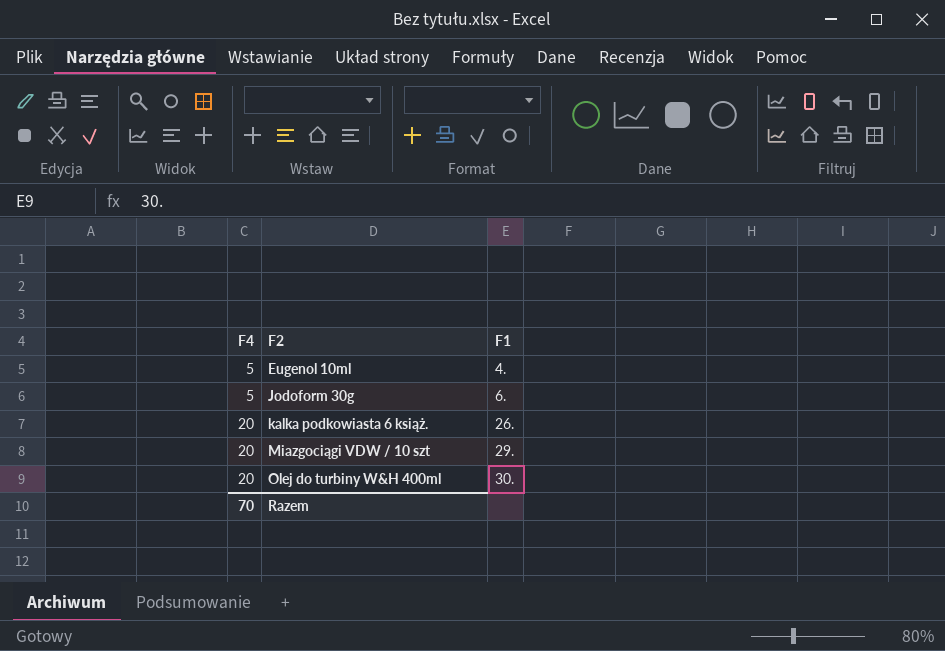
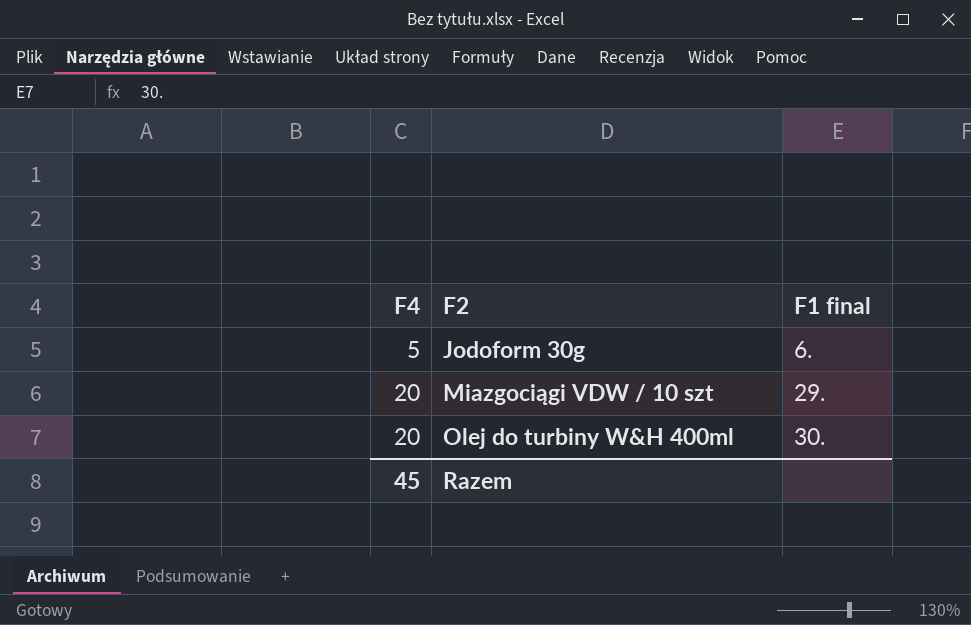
column name: F1 -> F1 final
row Eugenol 10ml: 5 | 4. -> none
row kalka podkowiasta 6 książ.: 20 | 26. -> none
Razem | F4: 70 -> 45

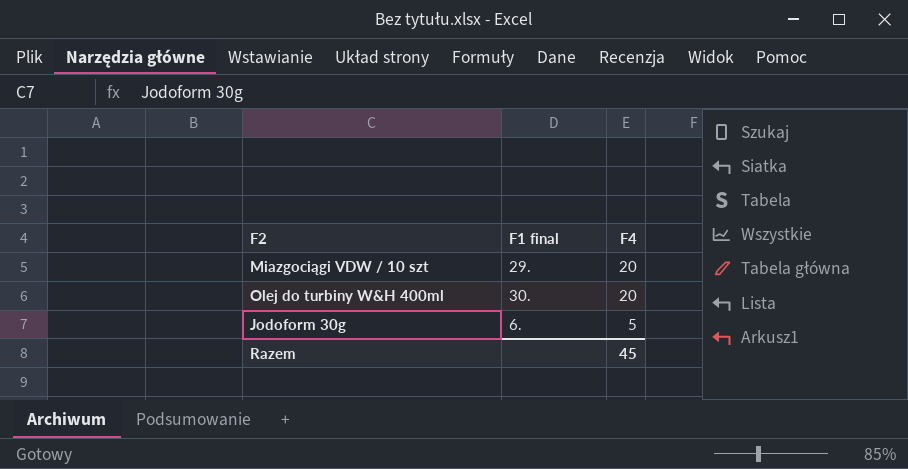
row order: F4 ascending -> F4 descending
column F4 | position: 1 -> 3

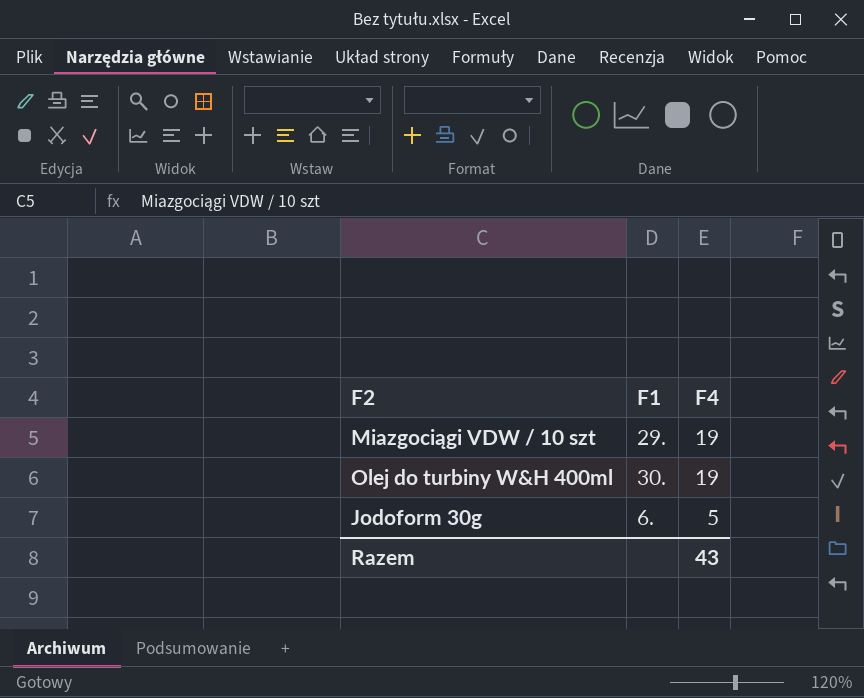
column name: F1 final -> F1
Miazgociągi VDW / 10 szt | F4: 20 -> 19
Olej do turbiny W&H 400ml | F4: 20 -> 19
Razem | F4: 45 -> 43

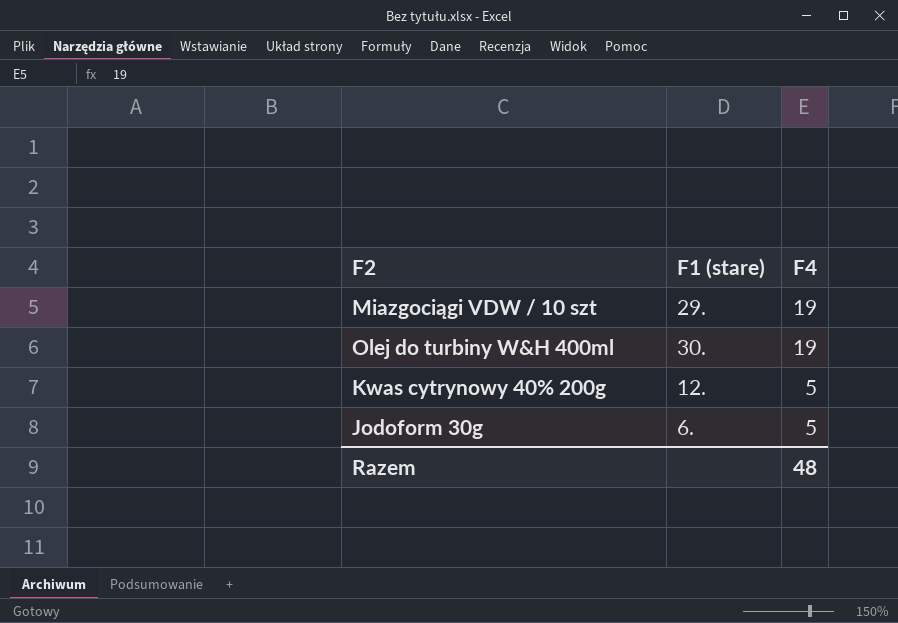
column name: F1 -> F1 (stare)
row Kwas cytrynowy 40% 200g: none -> 12. | 5
Razem | F4: 43 -> 48

